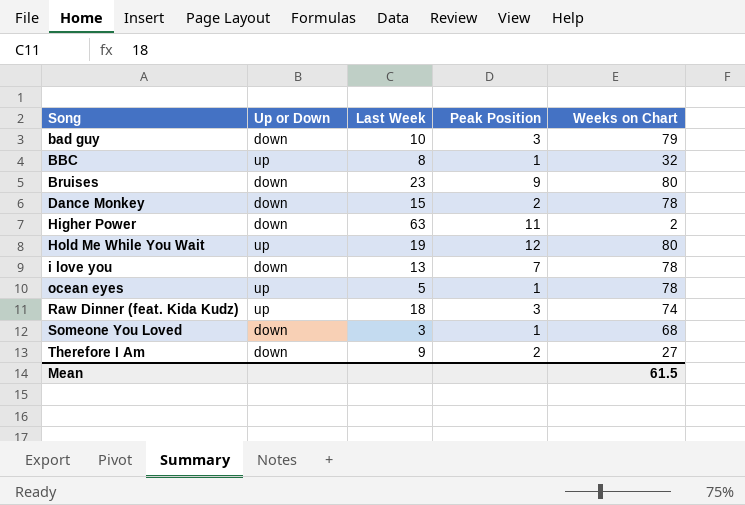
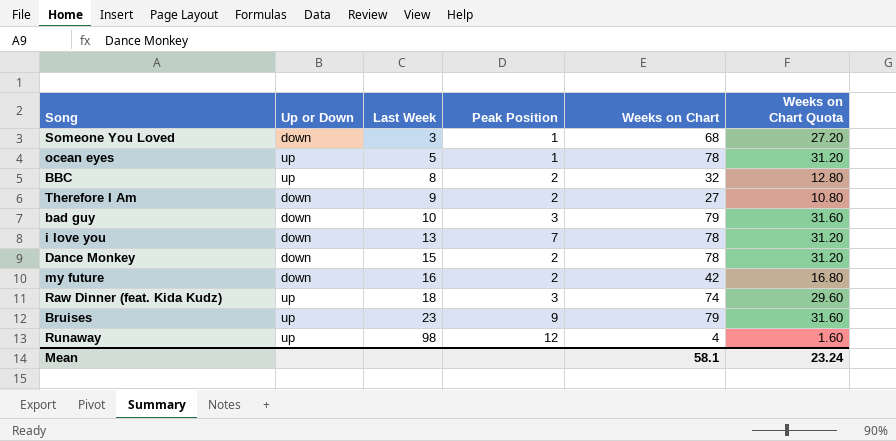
row order: Song ascending -> Last Week ascending
column Weeks on Chart Quota | formula: none -> [Weeks on Chart] * 0.4
row Higher Power: down | 63 | 11 | 2 -> none
row Hold Me While You Wait: up | 19 | 12 | 80 -> none
BBC | Peak Position: 1 -> 2
row my future: none -> down | 16 | 2 | 42 | 16.80
Bruises | Up or Down: down -> up
Bruises | Weeks on Chart: 80 -> 79
row Runaway: none -> up | 98 | 12 | 4 | 1.60
Mean | Weeks on Chart: 61.5 -> 58.1

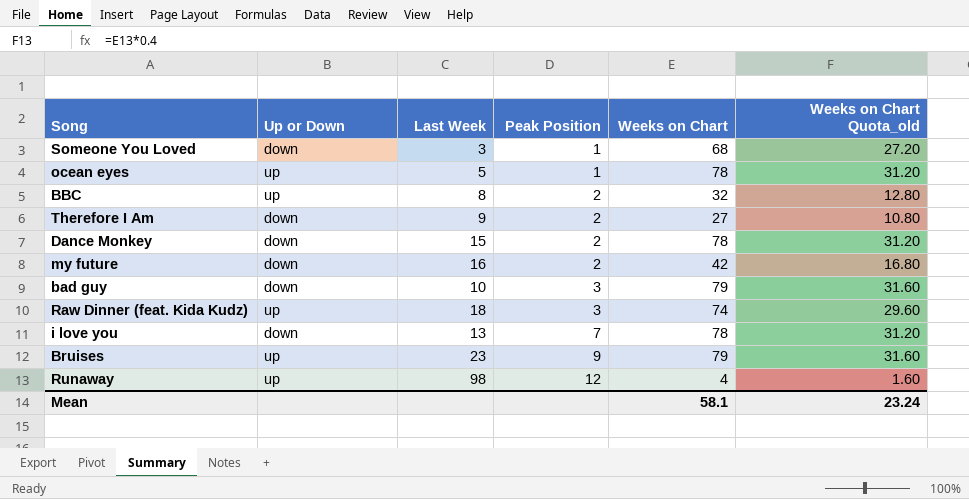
row order: Last Week ascending -> Peak Position ascending
column name: Weeks on Chart Quota -> Weeks on Chart Quota_old

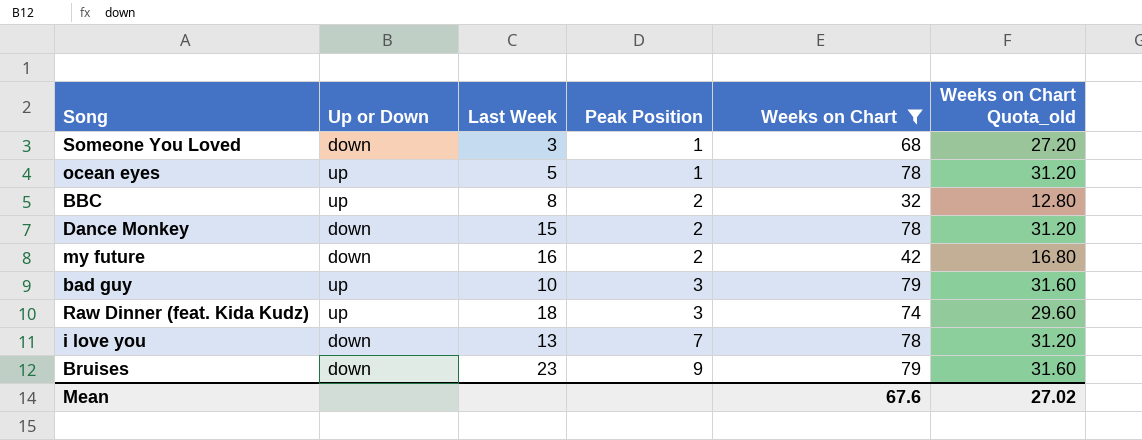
filter: none -> Weeks on Chart >= 32
bad guy | Up or Down: down -> up
Bruises | Up or Down: up -> down
Mean | Weeks on Chart: 58.1 -> 67.6
Mean | Weeks on Chart Quota_old: 23.24 -> 27.02

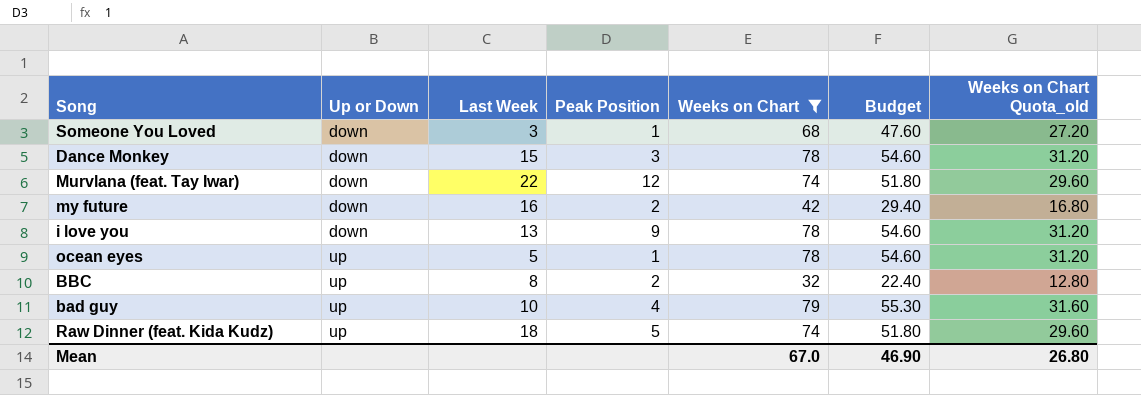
row order: Peak Position ascending -> Up or Down ascending
column Budget | formula: none -> [Weeks on Chart] * 0.7
row Bruises: down | 23 | 9 | 79 | 31.60 -> none
Dance Monkey | Peak Position: 2 -> 3
row Murvlana (feat. Tay Iwar): none -> down | 22 | 12 | 74 | 51.80 | 29.60
i love you | Peak Position: 7 -> 9
bad guy | Peak Position: 3 -> 4
Raw Dinner (feat. Kida Kudz) | Peak Position: 3 -> 5
Mean | Weeks on Chart: 67.6 -> 67.0
Mean | Weeks on Chart Quota_old: 27.02 -> 26.80

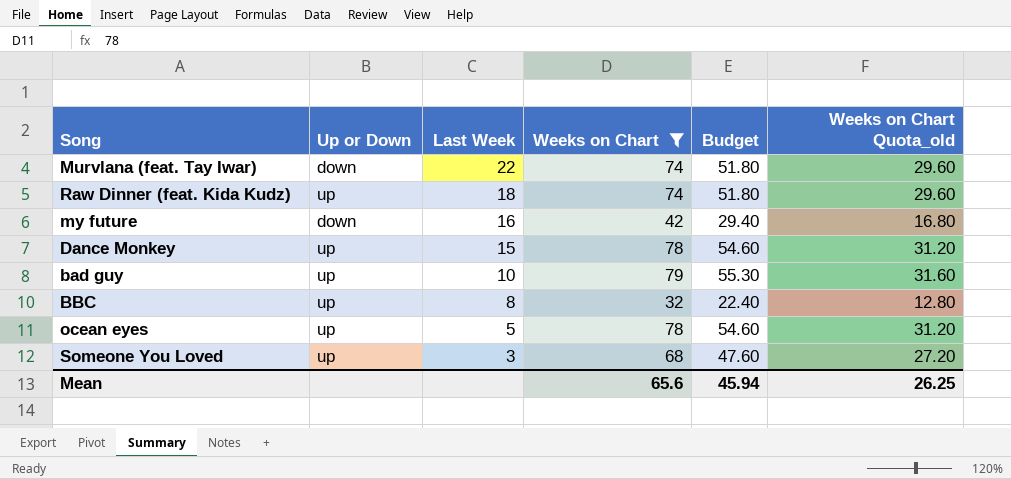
row order: Up or Down ascending -> Last Week descending
column Peak Position | position: 4 -> none
row i love you: down | 13 | 9 | 78 | 54.60 | 31.20 -> none
Dance Monkey | Up or Down: down -> up
Someone You Loved | Up or Down: down -> up
Mean | Weeks on Chart: 67.0 -> 65.6
Mean | Budget: 46.90 -> 45.94
Mean | Weeks on Chart Quota_old: 26.80 -> 26.25

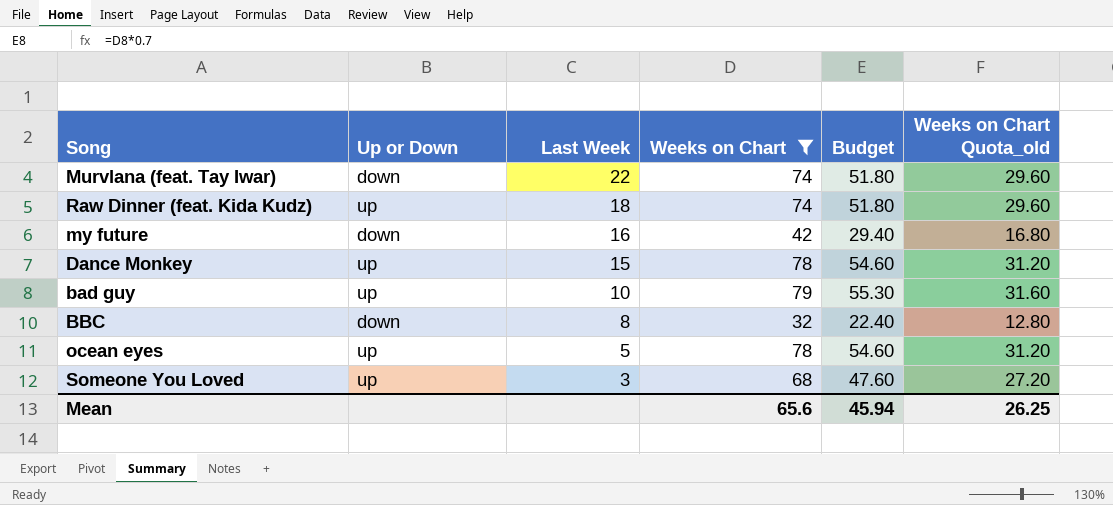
BBC | Up or Down: up -> down

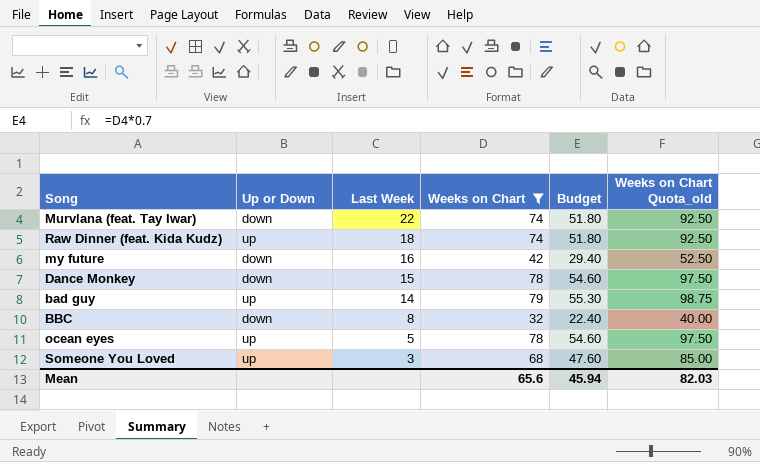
column Weeks on Chart Quota_old | formula: [Weeks on Chart] * 0.4 -> [Weeks on Chart] * 1.25
Dance Monkey | Up or Down: up -> down
bad guy | Last Week: 10 -> 14
Mean | Weeks on Chart Quota_old: 26.25 -> 82.03

